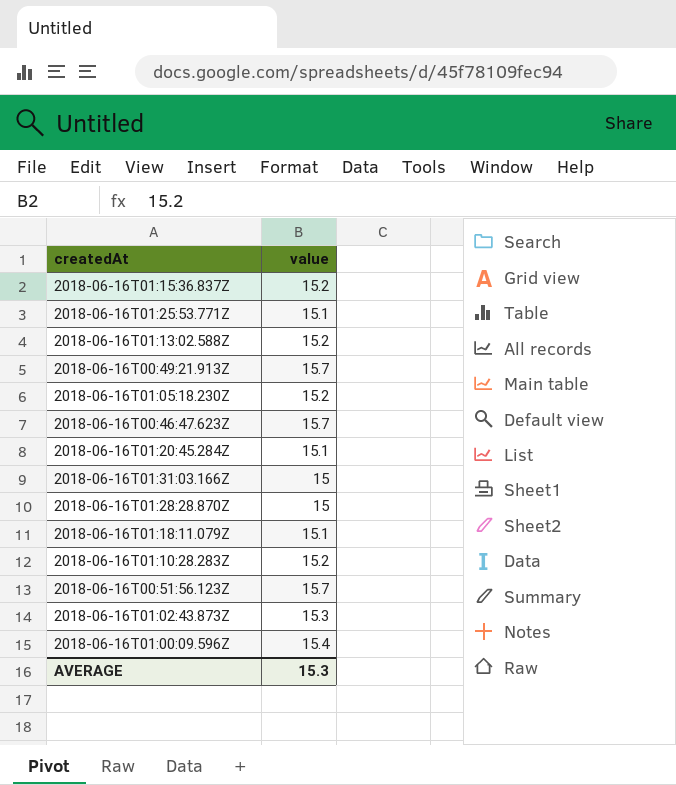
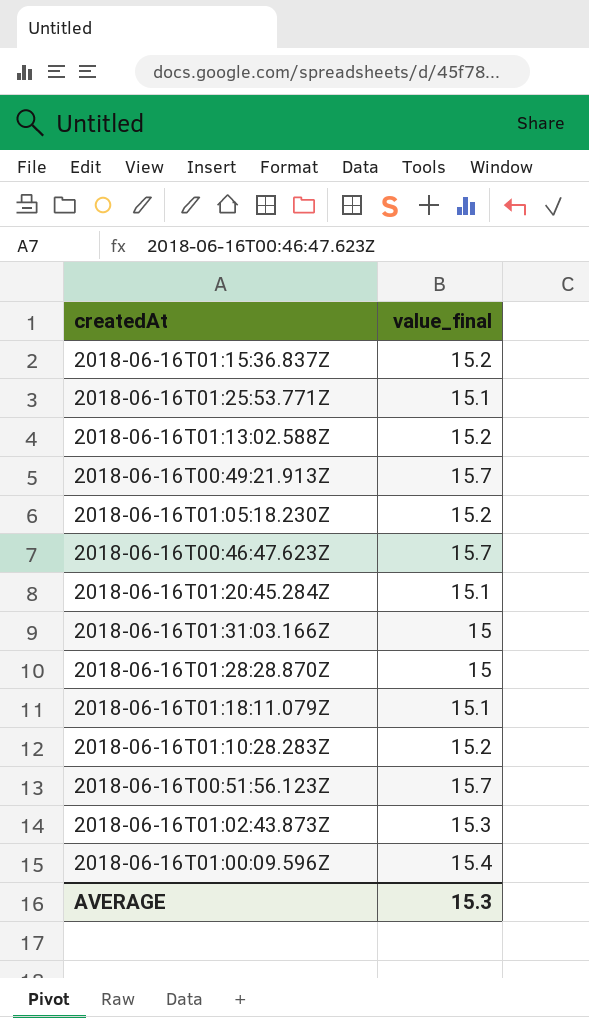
column name: value -> value_final

